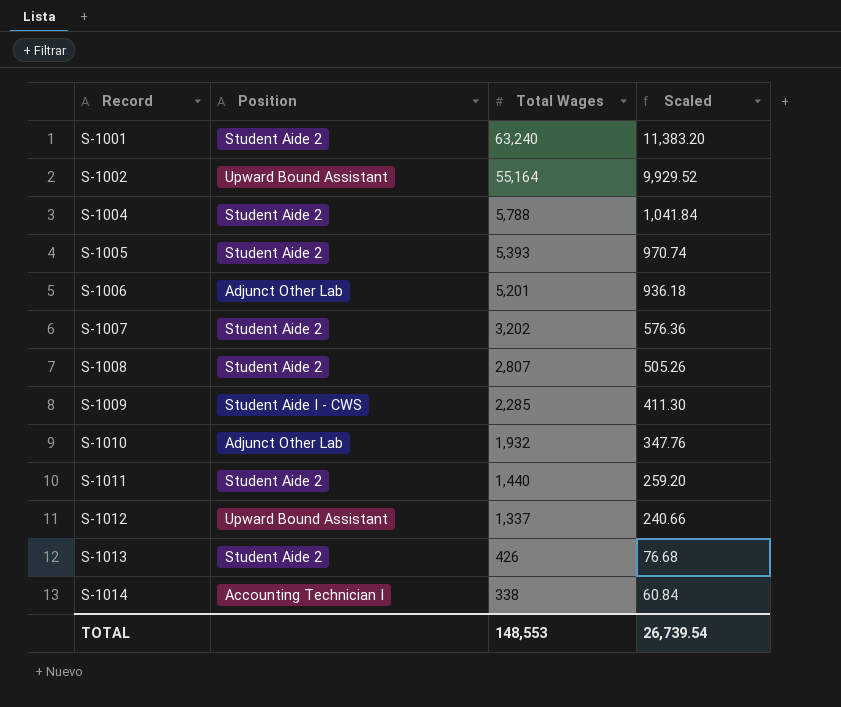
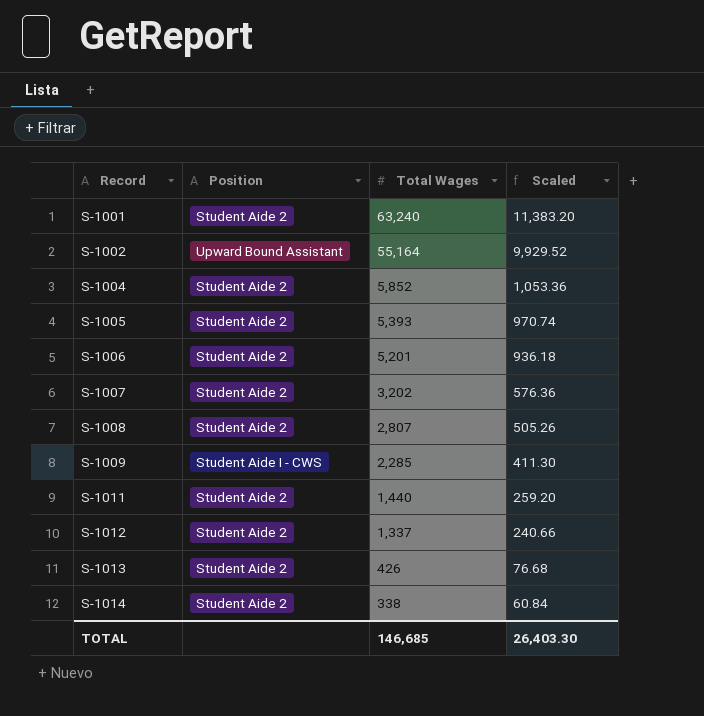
row S-1010: Adjunct Other Lab | 1,932 | 347.76 -> none
S-1004 | Total Wages: 5,788 -> 5,852
S-1004 | Scaled: 1,041.84 -> 1,053.36
S-1006 | Position: Adjunct Other Lab -> Student Aide 2
S-1012 | Position: Upward Bound Assistant -> Student Aide 2
S-1014 | Position: Accounting Technician I -> Student Aide 2
TOTAL | Total Wages: 148,553 -> 146,685
TOTAL | Scaled: 26,739.54 -> 26,403.30

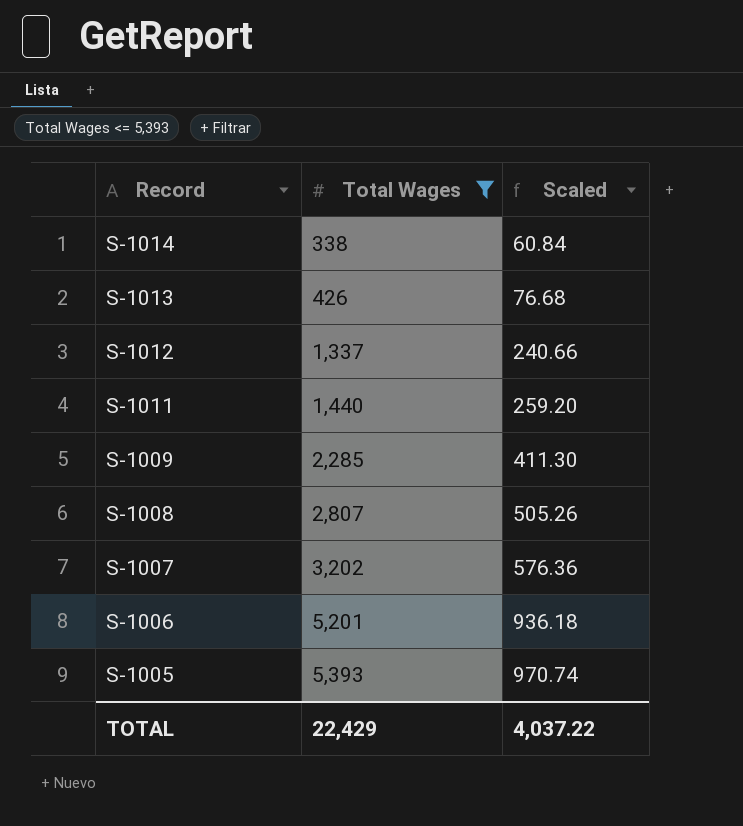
filter: none -> Total Wages <= 5,393
row order: Record ascending -> Record descending
column Position | position: 2 -> none
TOTAL | Total Wages: 146,685 -> 22,429
TOTAL | Scaled: 26,403.30 -> 4,037.22

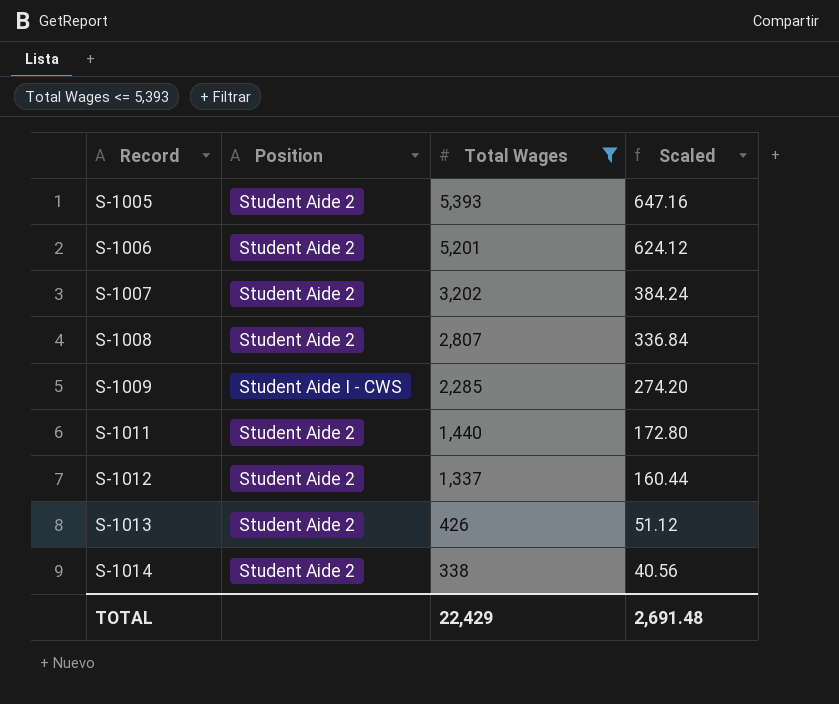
row order: Record descending -> Record ascending
column Position | position: none -> 2
column Scaled | formula: [Total Wages] * 0.18 -> [Total Wages] * 0.12
TOTAL | Scaled: 4,037.22 -> 2,691.48

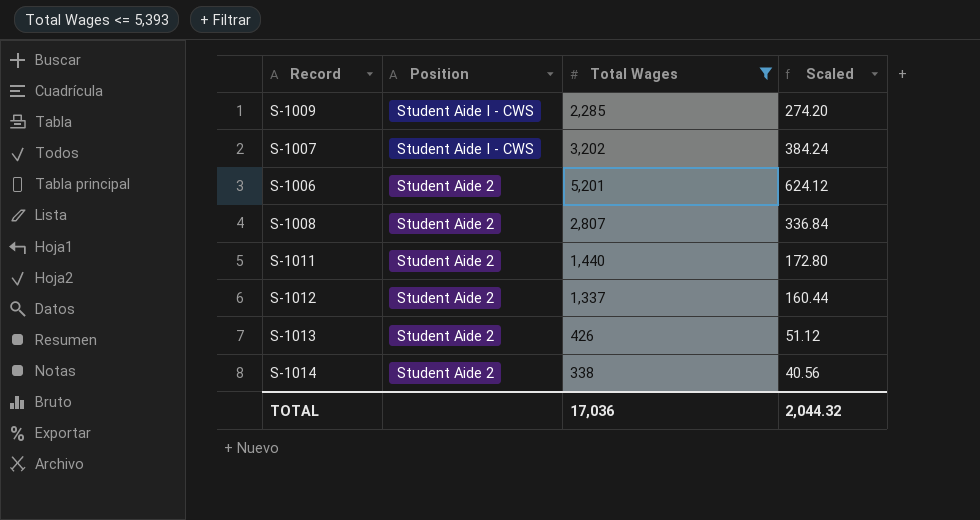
row order: Record ascending -> Position descending
row S-1005: Student Aide 2 | 5,393 | 647.16 -> none
S-1007 | Position: Student Aide 2 -> Student Aide I - CWS
TOTAL | Total Wages: 22,429 -> 17,036
TOTAL | Scaled: 2,691.48 -> 2,044.32

